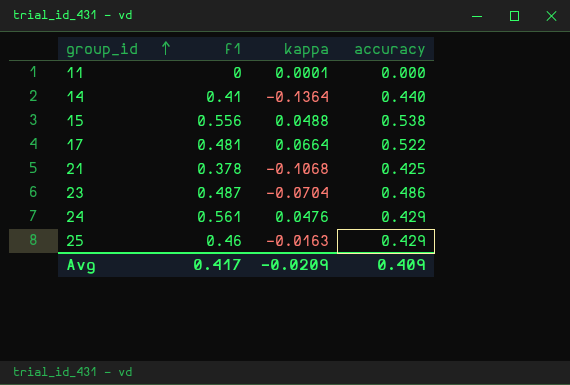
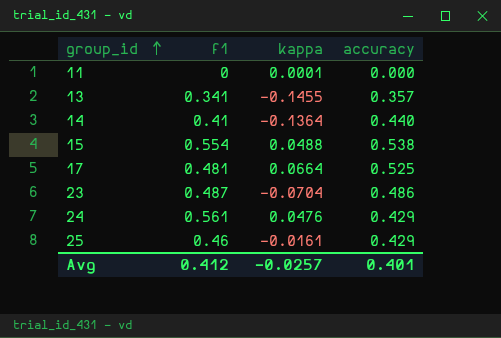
row 21: 0.378 | -0.1068 | 0.425 -> none
row 13: none -> 0.341 | -0.1455 | 0.357
15 | f1: 0.556 -> 0.554
17 | accuracy: 0.522 -> 0.525
25 | kappa: -0.0163 -> -0.0161
Avg | f1: 0.417 -> 0.412
Avg | kappa: -0.0209 -> -0.0257
Avg | accuracy: 0.409 -> 0.401

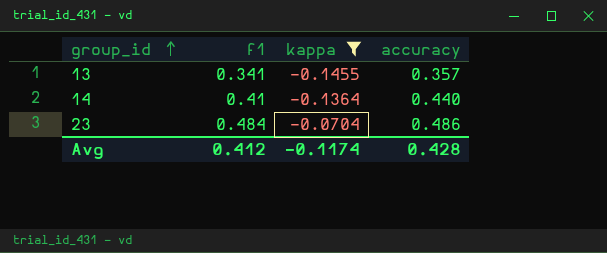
filter: none -> kappa <= -0.0704
23 | f1: 0.487 -> 0.484
Avg | kappa: -0.0257 -> -0.1174
Avg | accuracy: 0.401 -> 0.428

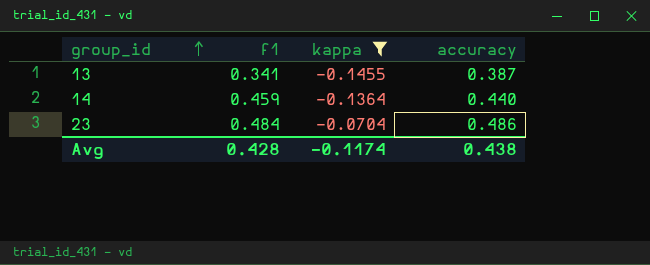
13 | accuracy: 0.357 -> 0.387
14 | f1: 0.41 -> 0.459
Avg | f1: 0.412 -> 0.428
Avg | accuracy: 0.428 -> 0.438

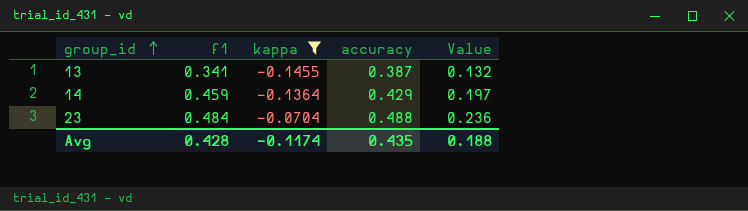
column Value | formula: none -> [f1] * [accuracy]
14 | accuracy: 0.440 -> 0.429
23 | accuracy: 0.486 -> 0.488
Avg | accuracy: 0.438 -> 0.435

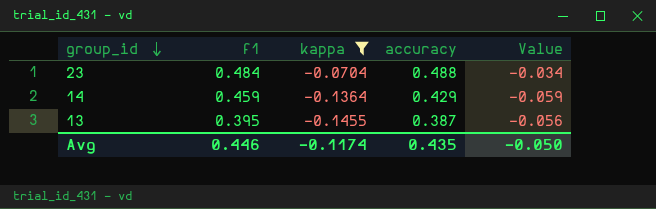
row order: group_id ascending -> group_id descending
column Value | formula: [f1] * [accuracy] -> [kappa] * [accuracy]
13 | f1: 0.341 -> 0.395
Avg | f1: 0.428 -> 0.446
Avg | Value: 0.188 -> -0.050

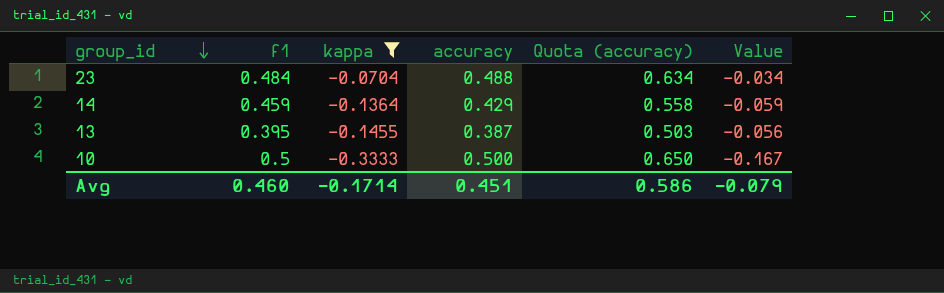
column Quota (accuracy) | formula: none -> [accuracy] * 1.3
row 10: none -> 0.5 | -0.3333 | 0.500 | 0.650 | -0.167
Avg | f1: 0.446 -> 0.460
Avg | kappa: -0.1174 -> -0.1714
Avg | accuracy: 0.435 -> 0.451
Avg | Value: -0.050 -> -0.079

